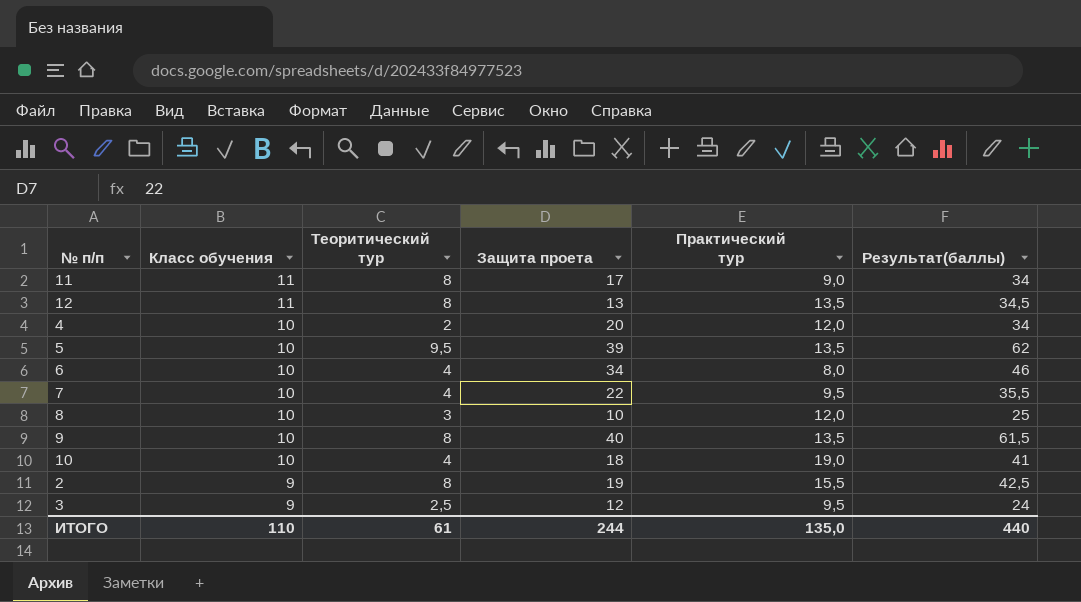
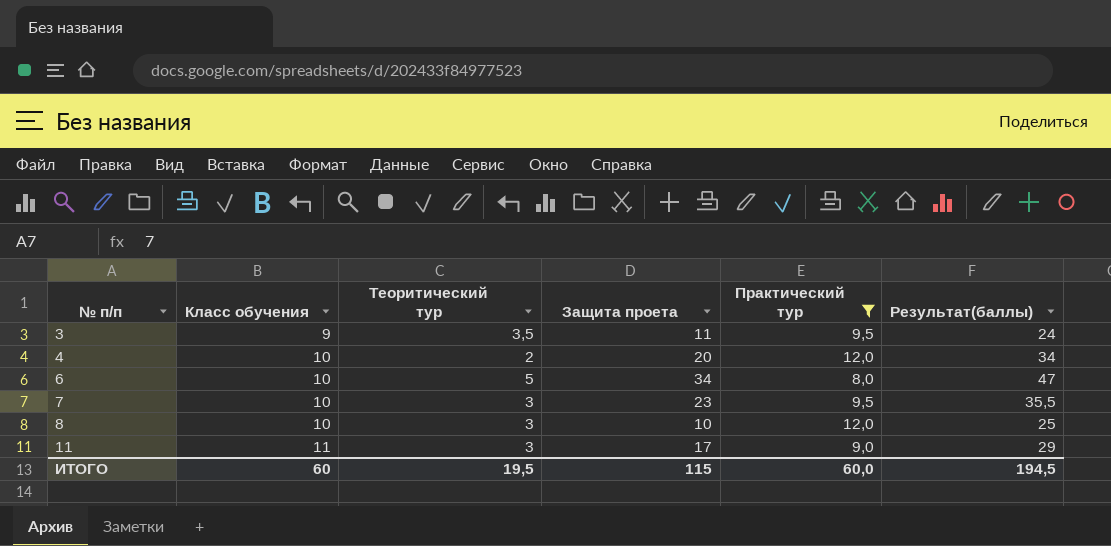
filter: none -> Практический тур <= 12,0
row order: Класс обучения descending -> № п/п ascending
3 | Теоритический тур: 2,5 -> 3,5
3 | Защита проета: 12 -> 11
6 | Теоритический тур: 4 -> 5
6 | Результат(баллы): 46 -> 47
7 | Теоритический тур: 4 -> 3
7 | Защита проета: 22 -> 23
11 | Теоритический тур: 8 -> 3
11 | Результат(баллы): 34 -> 29
ИТОГО | Класс обучения: 110 -> 60
ИТОГО | Теоритический тур: 61 -> 19,5
ИТОГО | Защита проета: 244 -> 115
ИТОГО | Практический тур: 135,0 -> 60,0
ИТОГО | Результат(баллы): 440 -> 194,5

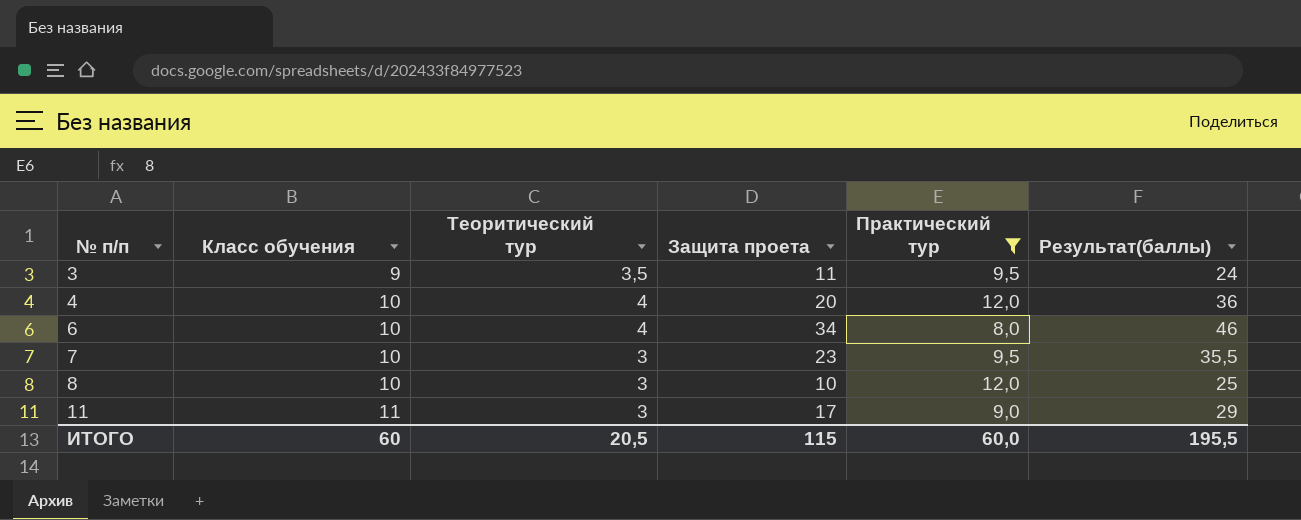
4 | Теоритический тур: 2 -> 4
4 | Результат(баллы): 34 -> 36
6 | Теоритический тур: 5 -> 4
6 | Результат(баллы): 47 -> 46
ИТОГО | Теоритический тур: 19,5 -> 20,5
ИТОГО | Результат(баллы): 194,5 -> 195,5

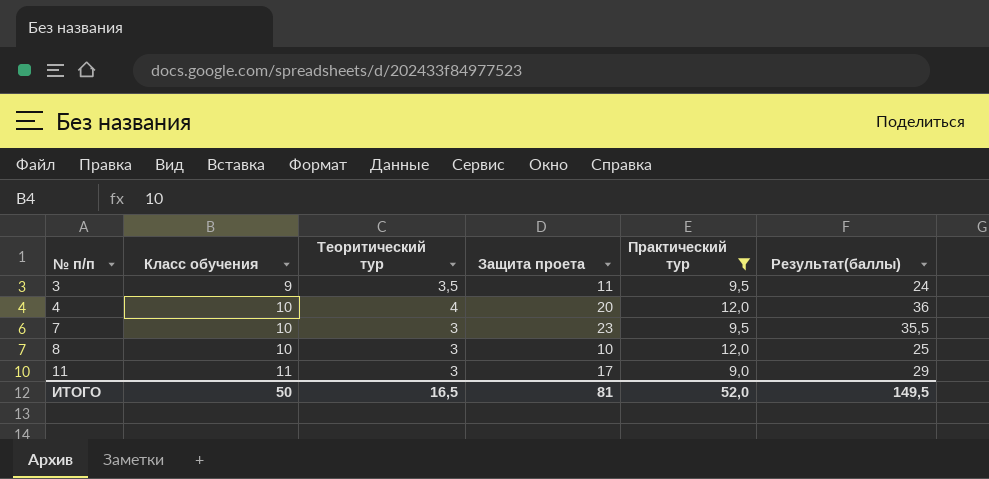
row 6: 10 | 4 | 34 | 8,0 | 46 -> none
ИТОГО | Класс обучения: 60 -> 50
ИТОГО | Теоритический тур: 20,5 -> 16,5
ИТОГО | Защита проета: 115 -> 81
ИТОГО | Практический тур: 60,0 -> 52,0
ИТОГО | Результат(баллы): 195,5 -> 149,5

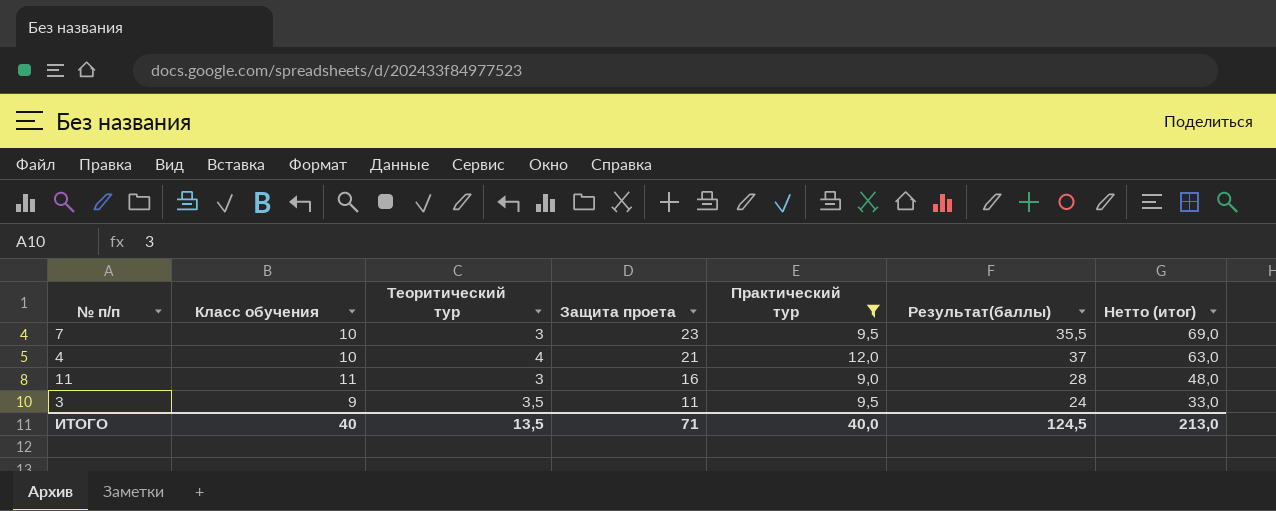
row order: № п/п ascending -> Защита проета descending
column Нетто (итог) | formula: none -> [Защита проета] * 3
row 8: 10 | 3 | 10 | 12,0 | 25 -> none
4 | Защита проета: 20 -> 21
4 | Результат(баллы): 36 -> 37
11 | Защита проета: 17 -> 16
11 | Результат(баллы): 29 -> 28
ИТОГО | Класс обучения: 50 -> 40
ИТОГО | Теоритический тур: 16,5 -> 13,5
ИТОГО | Защита проета: 81 -> 71
ИТОГО | Практический тур: 52,0 -> 40,0
ИТОГО | Результат(баллы): 149,5 -> 124,5

